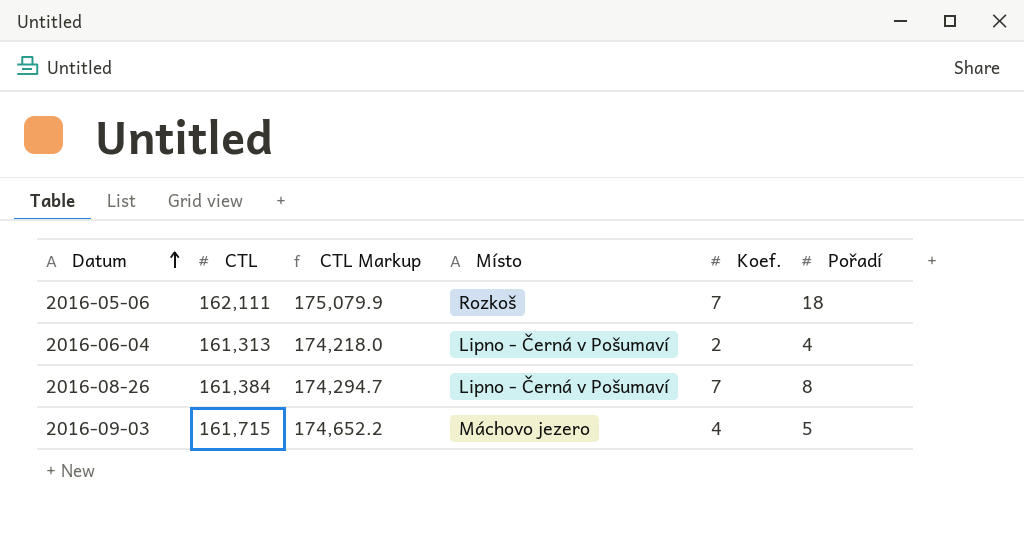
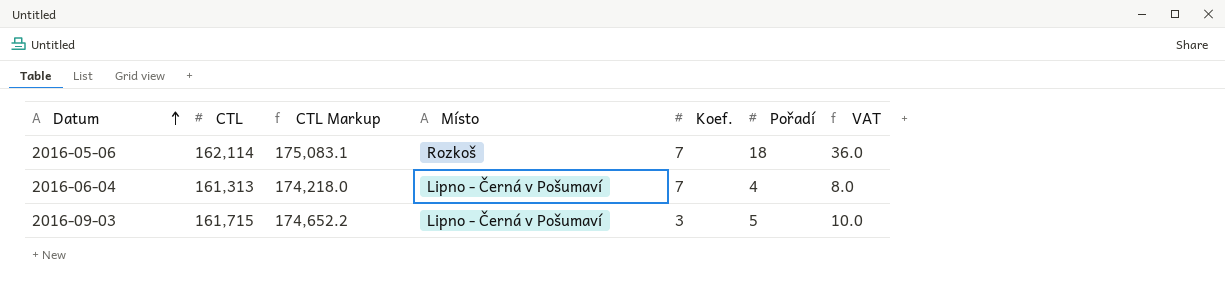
column VAT | formula: none -> [Pořadí] * 2
row 2016-08-26: 161,384 | 174,294.7 | Lipno - Černá v Pošumaví | 7 | 8 -> none
2016-05-06 | CTL: 162,111 -> 162,114
2016-05-06 | CTL Markup: 175,079.9 -> 175,083.1
2016-06-04 | Koef.: 2 -> 7
2016-09-03 | Místo: Máchovo jezero -> Lipno - Černá v Pošumaví
2016-09-03 | Koef.: 4 -> 3

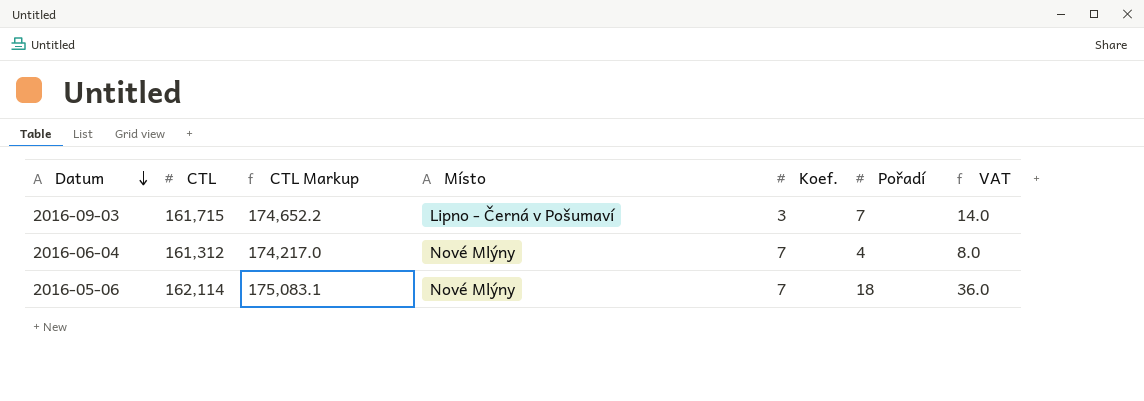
row order: Datum ascending -> Datum descending
2016-09-03 | Pořadí: 5 -> 7
2016-09-03 | VAT: 10.0 -> 14.0
2016-06-04 | CTL: 161,313 -> 161,312
2016-06-04 | CTL Markup: 174,218.0 -> 174,217.0
2016-06-04 | Místo: Lipno - Černá v Pošumaví -> Nové Mlýny
2016-05-06 | Místo: Rozkoš -> Nové Mlýny

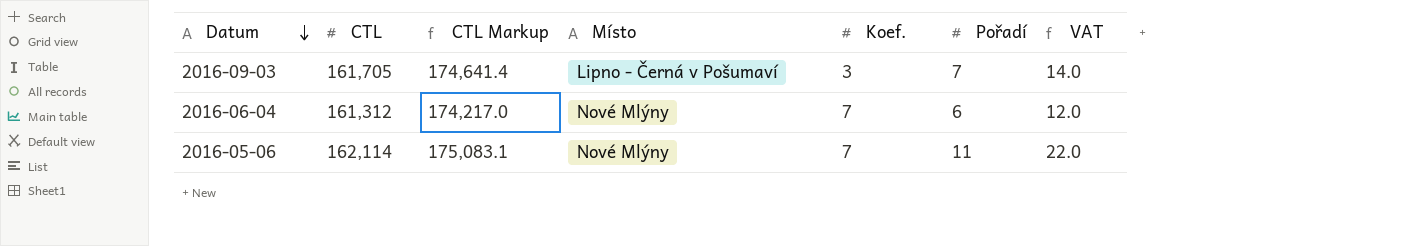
2016-09-03 | CTL: 161,715 -> 161,705
2016-09-03 | CTL Markup: 174,652.2 -> 174,641.4
2016-06-04 | Pořadí: 4 -> 6
2016-06-04 | VAT: 8.0 -> 12.0
2016-05-06 | Pořadí: 18 -> 11
2016-05-06 | VAT: 36.0 -> 22.0

